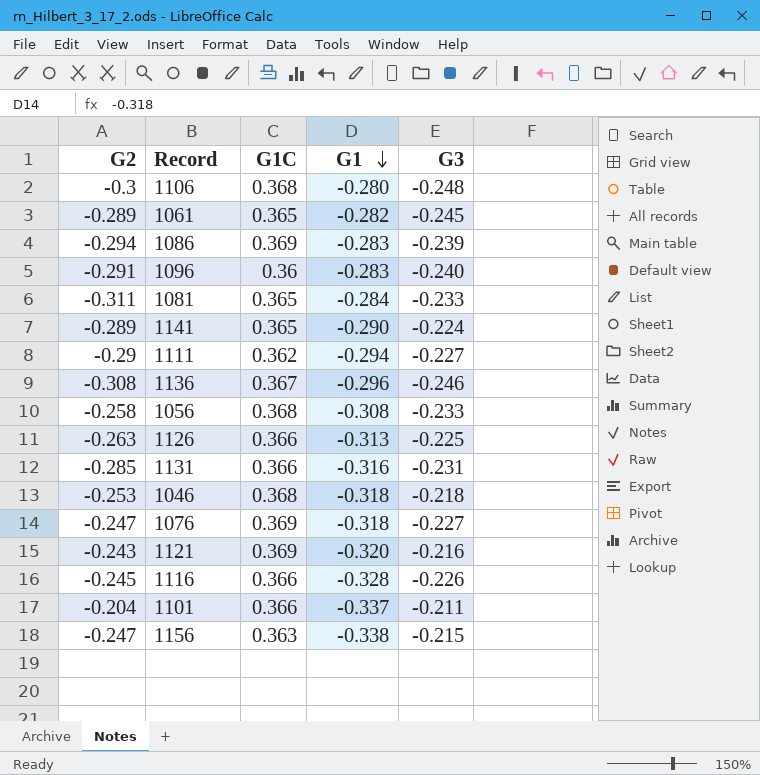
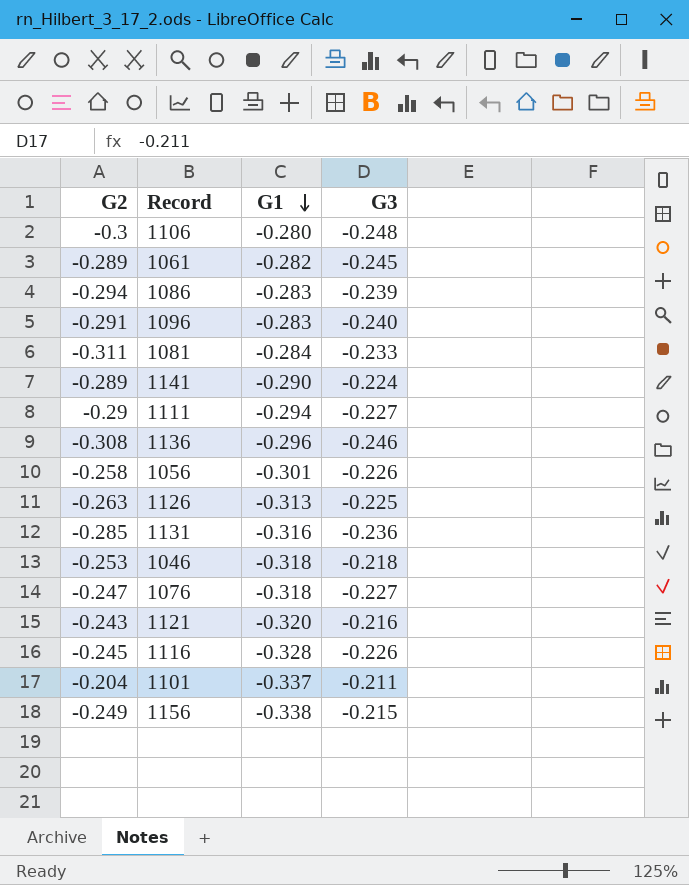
column G1C | position: 3 -> none
1056 | G1: -0.308 -> -0.301
1056 | G3: -0.233 -> -0.226
1131 | G3: -0.231 -> -0.236
1156 | G2: -0.247 -> -0.249

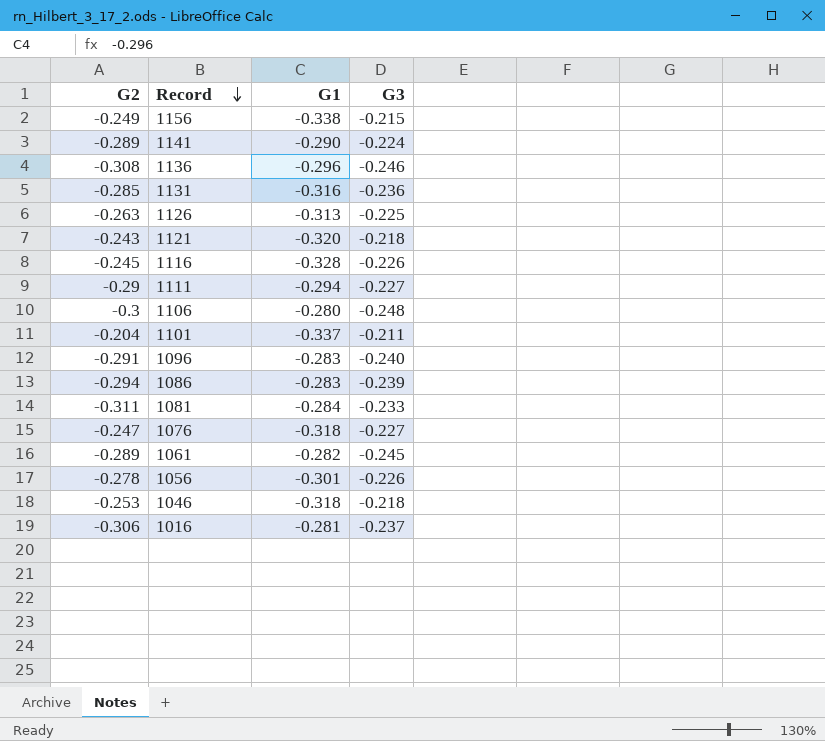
row order: G1 descending -> Record descending
1121 | G3: -0.216 -> -0.218
1056 | G2: -0.258 -> -0.278
row 1016: none -> -0.306 | -0.281 | -0.237

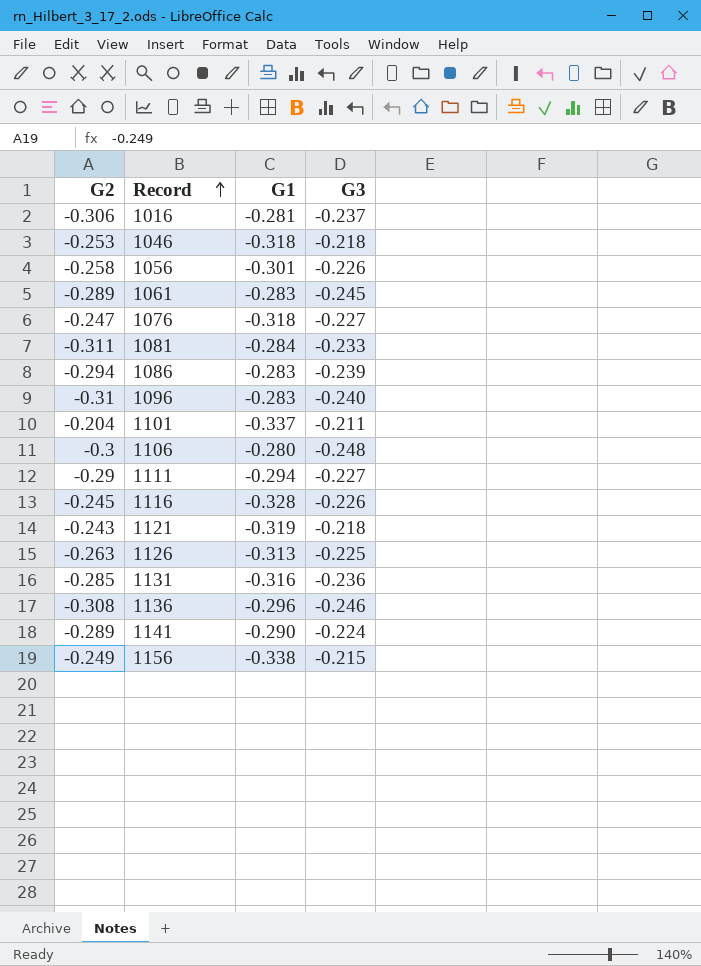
row order: Record descending -> Record ascending
1056 | G2: -0.278 -> -0.258
1061 | G1: -0.282 -> -0.283
1096 | G2: -0.291 -> -0.31
1121 | G1: -0.320 -> -0.319

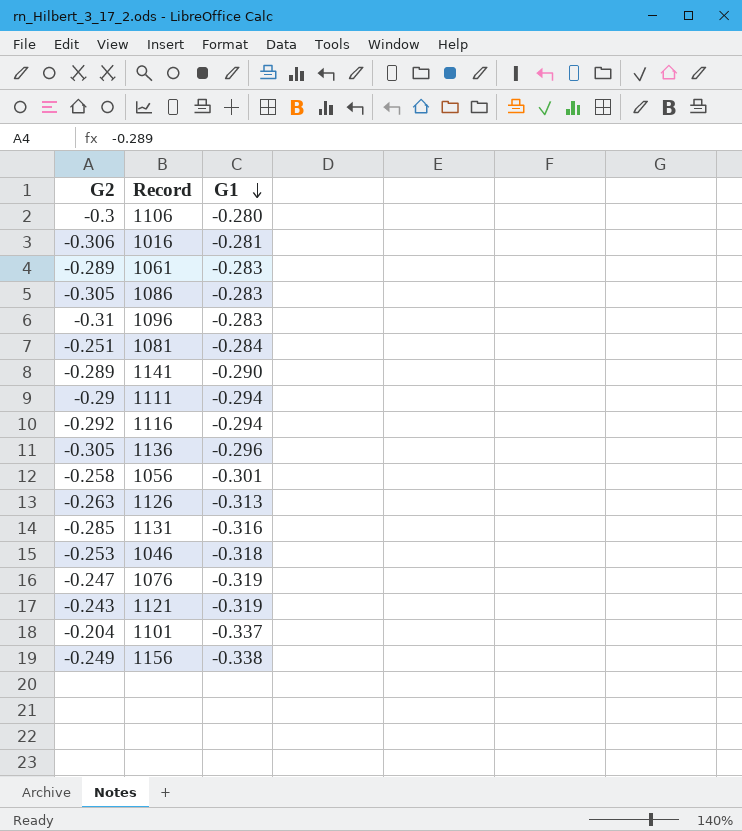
row order: Record ascending -> G1 descending
column G3 | position: 4 -> none
1086 | G2: -0.294 -> -0.305
1081 | G2: -0.311 -> -0.251
1116 | G2: -0.245 -> -0.292
1116 | G1: -0.328 -> -0.294
1136 | G2: -0.308 -> -0.305
1076 | G1: -0.318 -> -0.319

